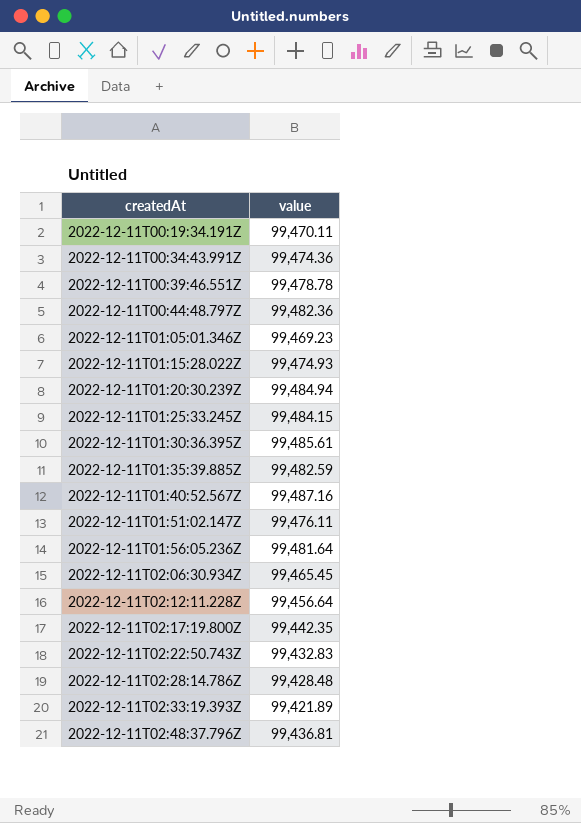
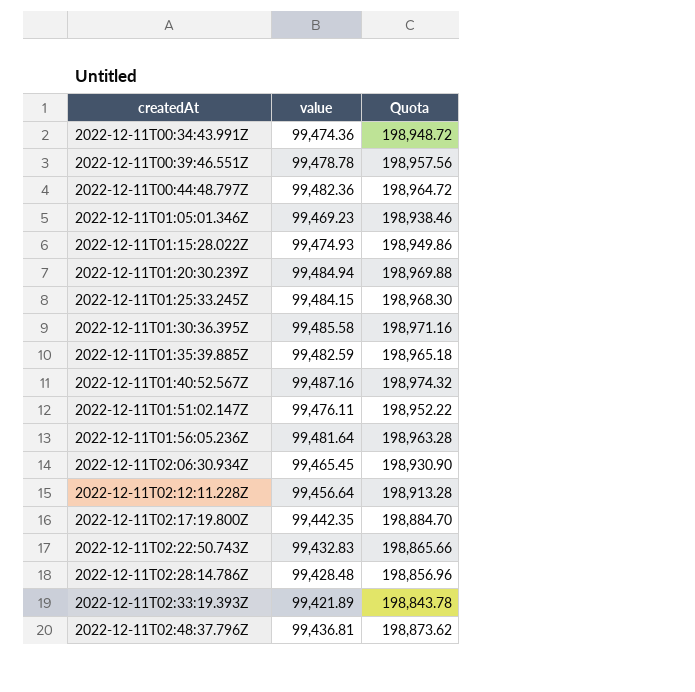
column Quota | formula: none -> [value] * 2
row 2022-12-11T00:19:34.191Z: 99,470.11 -> none
2022-12-11T01:30:36.395Z | value: 99,485.61 -> 99,485.58

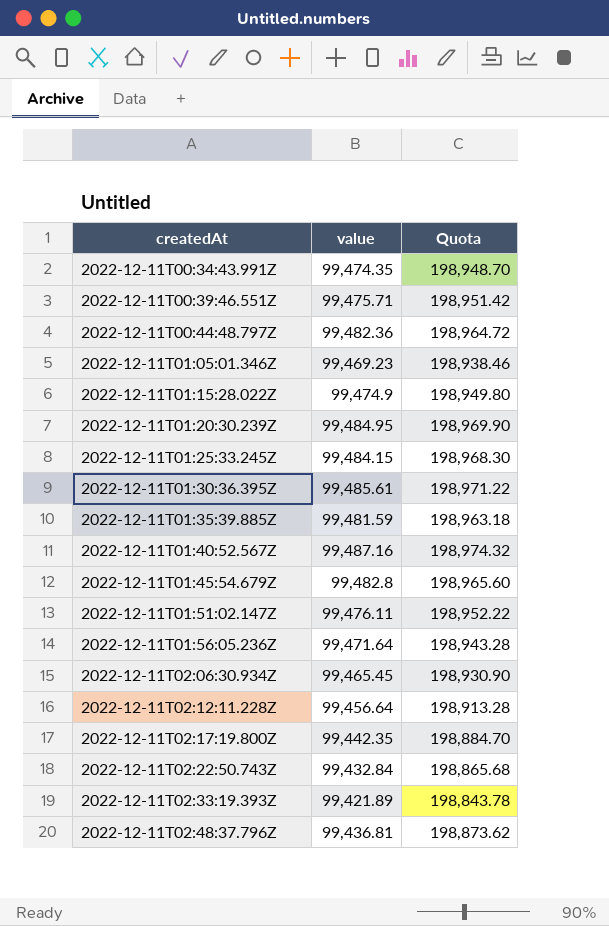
row 2022-12-11T02:28:14.786Z: 99,428.48 | 198,856.96 -> none
2022-12-11T00:34:43.991Z | value: 99,474.36 -> 99,474.35
2022-12-11T00:34:43.991Z | Quota: 198,948.72 -> 198,948.70
2022-12-11T00:39:46.551Z | value: 99,478.78 -> 99,475.71
2022-12-11T00:39:46.551Z | Quota: 198,957.56 -> 198,951.42
2022-12-11T01:15:28.022Z | value: 99,474.93 -> 99,474.9
2022-12-11T01:15:28.022Z | Quota: 198,949.86 -> 198,949.80
2022-12-11T01:20:30.239Z | value: 99,484.94 -> 99,484.95
2022-12-11T01:20:30.239Z | Quota: 198,969.88 -> 198,969.90
2022-12-11T01:30:36.395Z | value: 99,485.58 -> 99,485.61
2022-12-11T01:30:36.395Z | Quota: 198,971.16 -> 198,971.22
2022-12-11T01:35:39.885Z | value: 99,482.59 -> 99,481.59
2022-12-11T01:35:39.885Z | Quota: 198,965.18 -> 198,963.18
row 2022-12-11T01:45:54.679Z: none -> 99,482.8 | 198,965.60
2022-12-11T01:56:05.236Z | value: 99,481.64 -> 99,471.64
2022-12-11T01:56:05.236Z | Quota: 198,963.28 -> 198,943.28
2022-12-11T02:22:50.743Z | value: 99,432.83 -> 99,432.84
2022-12-11T02:22:50.743Z | Quota: 198,865.66 -> 198,865.68

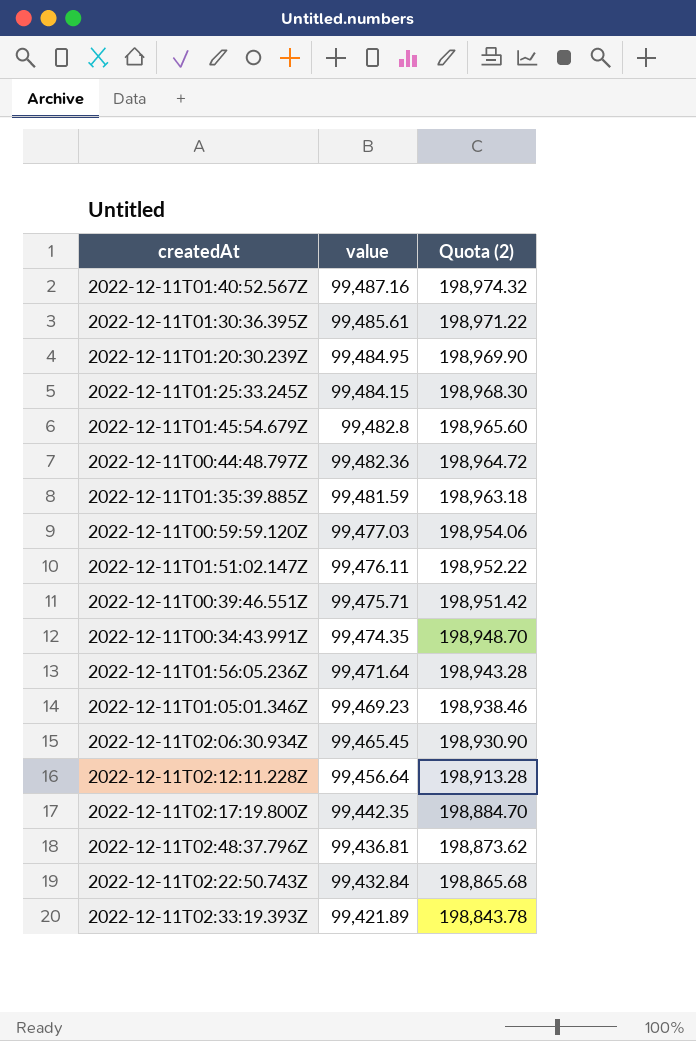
row order: createdAt ascending -> value descending
column name: Quota -> Quota (2)
row 2022-12-11T01:15:28.022Z: 99,474.9 | 198,949.80 -> none
row 2022-12-11T00:59:59.120Z: none -> 99,477.03 | 198,954.06

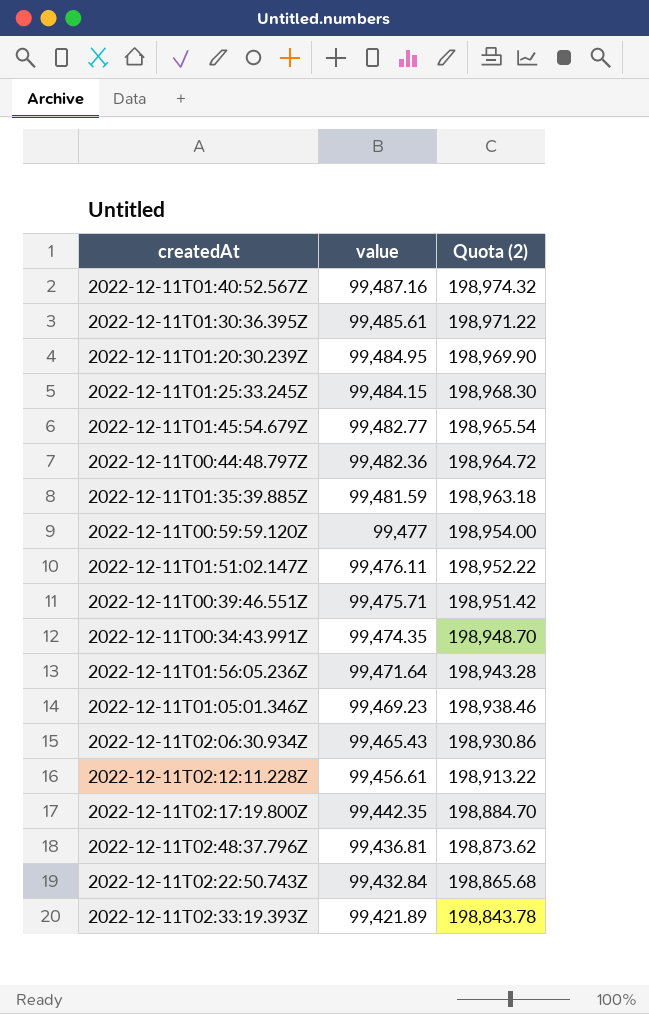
2022-12-11T01:45:54.679Z | value: 99,482.8 -> 99,482.77
2022-12-11T01:45:54.679Z | Quota (2): 198,965.60 -> 198,965.54
2022-12-11T00:59:59.120Z | value: 99,477.03 -> 99,477
2022-12-11T00:59:59.120Z | Quota (2): 198,954.06 -> 198,954.00
2022-12-11T02:06:30.934Z | value: 99,465.45 -> 99,465.43
2022-12-11T02:06:30.934Z | Quota (2): 198,930.90 -> 198,930.86
2022-12-11T02:12:11.228Z | value: 99,456.64 -> 99,456.61
2022-12-11T02:12:11.228Z | Quota (2): 198,913.28 -> 198,913.22

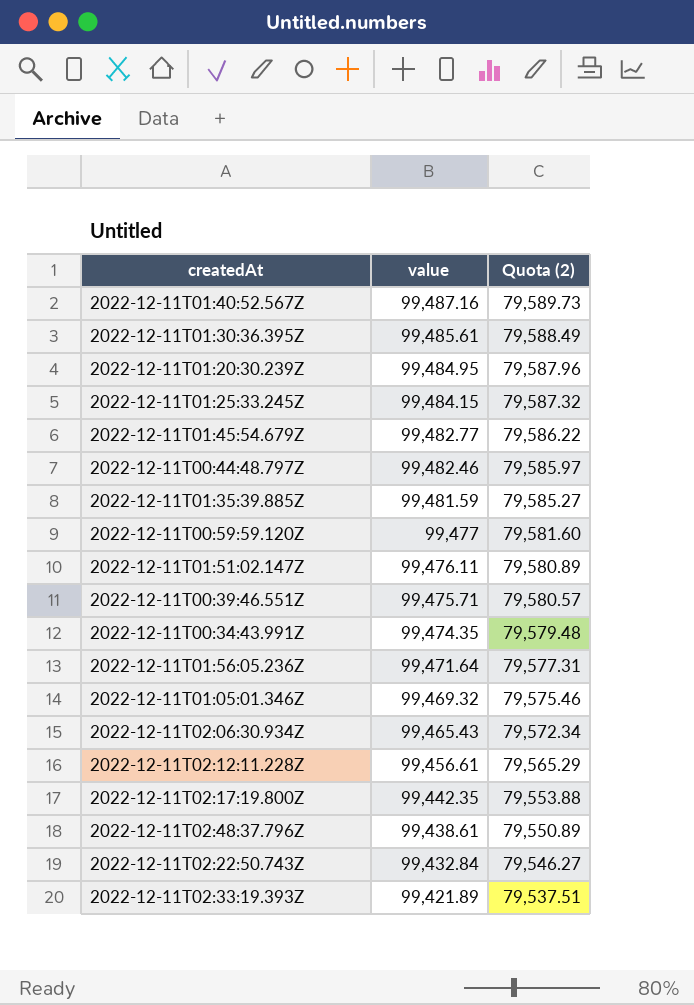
column Quota (2) | formula: [value] * 2 -> [value] * 0.8
2022-12-11T00:44:48.797Z | value: 99,482.36 -> 99,482.46
2022-12-11T01:05:01.346Z | value: 99,469.23 -> 99,469.32
2022-12-11T02:48:37.796Z | value: 99,436.81 -> 99,438.61

